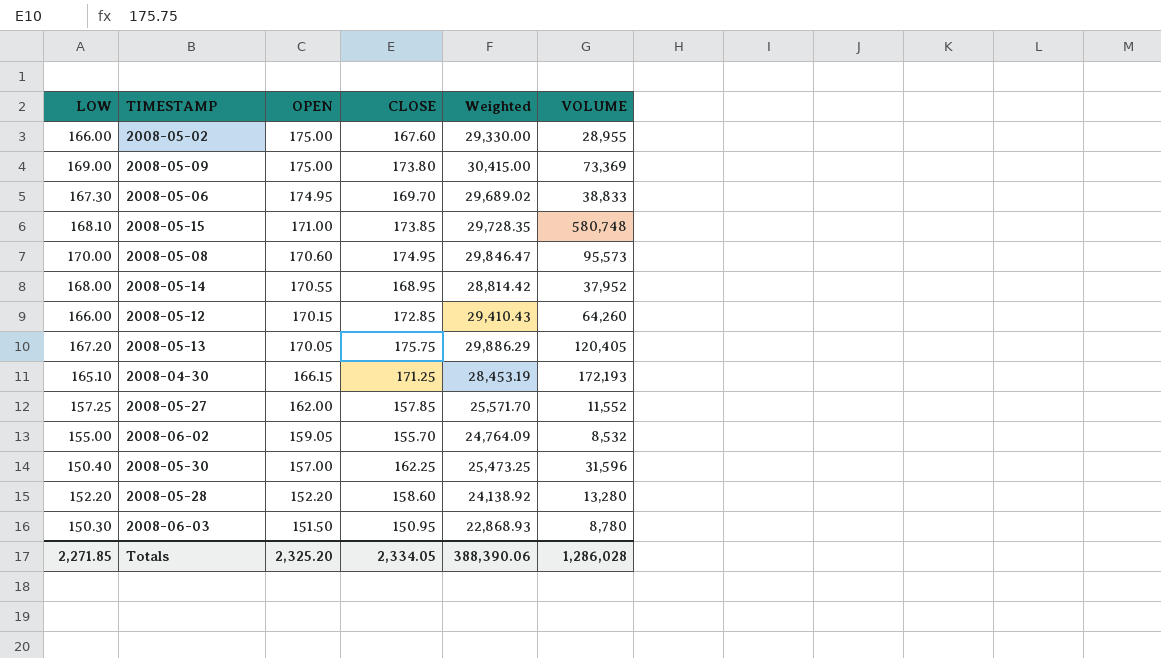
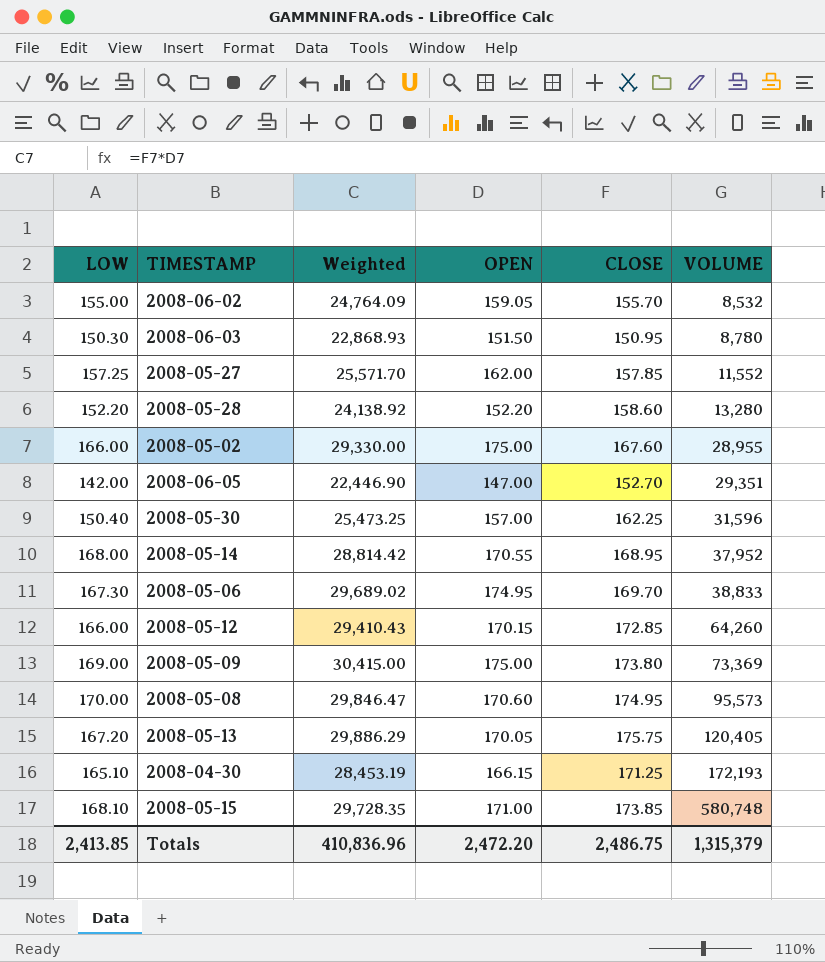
row order: OPEN descending -> VOLUME ascending
column Weighted | position: 5 -> 3
row 2008-06-05: none -> 142.00 | 22,446.90 | 147.00 | 152.70 | 29,351
Totals | LOW: 2,271.85 -> 2,413.85
Totals | Weighted: 388,390.06 -> 410,836.96
Totals | OPEN: 2,325.20 -> 2,472.20
Totals | CLOSE: 2,334.05 -> 2,486.75
Totals | VOLUME: 1,286,028 -> 1,315,379

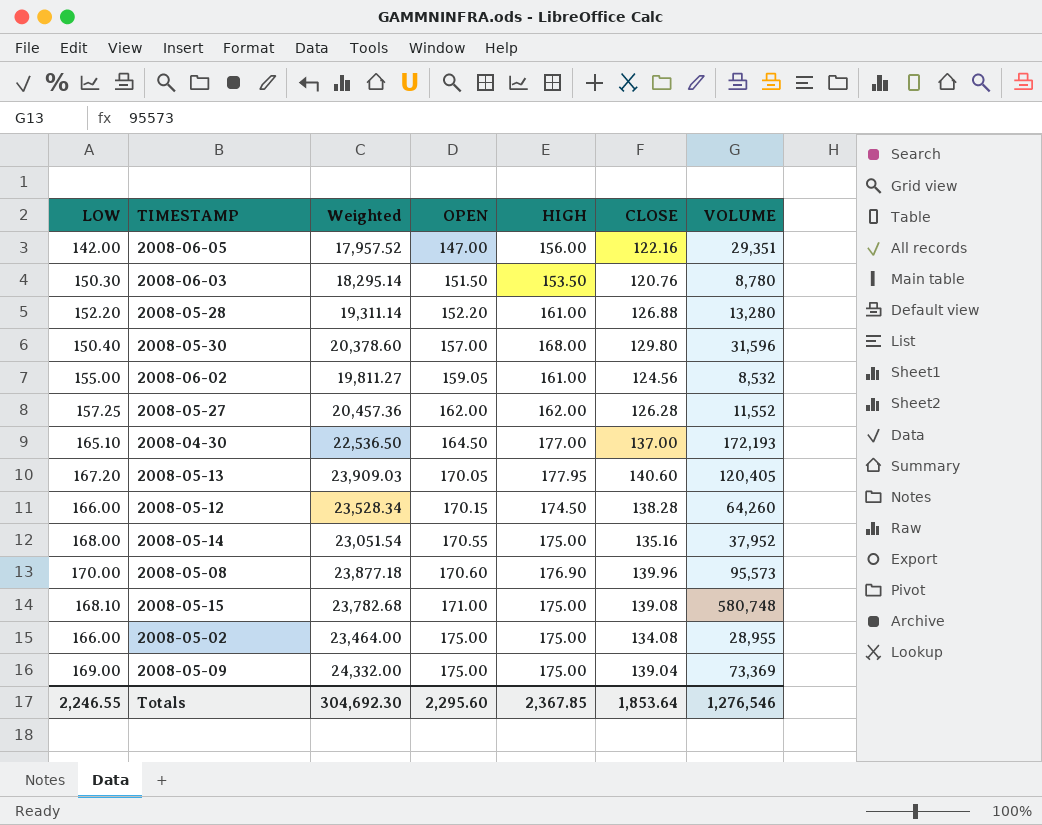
row order: VOLUME ascending -> OPEN ascending
column HIGH | position: none -> 5
row 2008-05-06: 167.30 | 29,689.02 | 174.95 | 169.70 | 38,833 -> none
2008-06-05 | Weighted: 22,446.90 -> 17,957.52
2008-06-05 | CLOSE: 152.70 -> 122.16
2008-06-03 | Weighted: 22,868.93 -> 18,295.14
2008-06-03 | CLOSE: 150.95 -> 120.76
2008-05-28 | Weighted: 24,138.92 -> 19,311.14
2008-05-28 | CLOSE: 158.60 -> 126.88
2008-05-30 | Weighted: 25,473.25 -> 20,378.60
2008-05-30 | CLOSE: 162.25 -> 129.80
2008-06-02 | Weighted: 24,764.09 -> 19,811.27
2008-06-02 | CLOSE: 155.70 -> 124.56
2008-05-27 | Weighted: 25,571.70 -> 20,457.36
2008-05-27 | CLOSE: 157.85 -> 126.28
2008-04-30 | Weighted: 28,453.19 -> 22,536.50
2008-04-30 | OPEN: 166.15 -> 164.50
2008-04-30 | CLOSE: 171.25 -> 137.00
2008-05-13 | Weighted: 29,886.29 -> 23,909.03
2008-05-13 | CLOSE: 175.75 -> 140.60
2008-05-12 | Weighted: 29,410.43 -> 23,528.34
2008-05-12 | CLOSE: 172.85 -> 138.28
2008-05-14 | Weighted: 28,814.42 -> 23,051.54
2008-05-14 | CLOSE: 168.95 -> 135.16
2008-05-08 | Weighted: 29,846.47 -> 23,877.18
2008-05-08 | CLOSE: 174.95 -> 139.96
2008-05-15 | Weighted: 29,728.35 -> 23,782.68
2008-05-15 | CLOSE: 173.85 -> 139.08
2008-05-02 | Weighted: 29,330.00 -> 23,464.00
2008-05-02 | CLOSE: 167.60 -> 134.08
2008-05-09 | Weighted: 30,415.00 -> 24,332.00
2008-05-09 | CLOSE: 173.80 -> 139.04
Totals | LOW: 2,413.85 -> 2,246.55
Totals | Weighted: 410,836.96 -> 304,692.30
Totals | OPEN: 2,472.20 -> 2,295.60
Totals | CLOSE: 2,486.75 -> 1,853.64
Totals | VOLUME: 1,315,379 -> 1,276,546

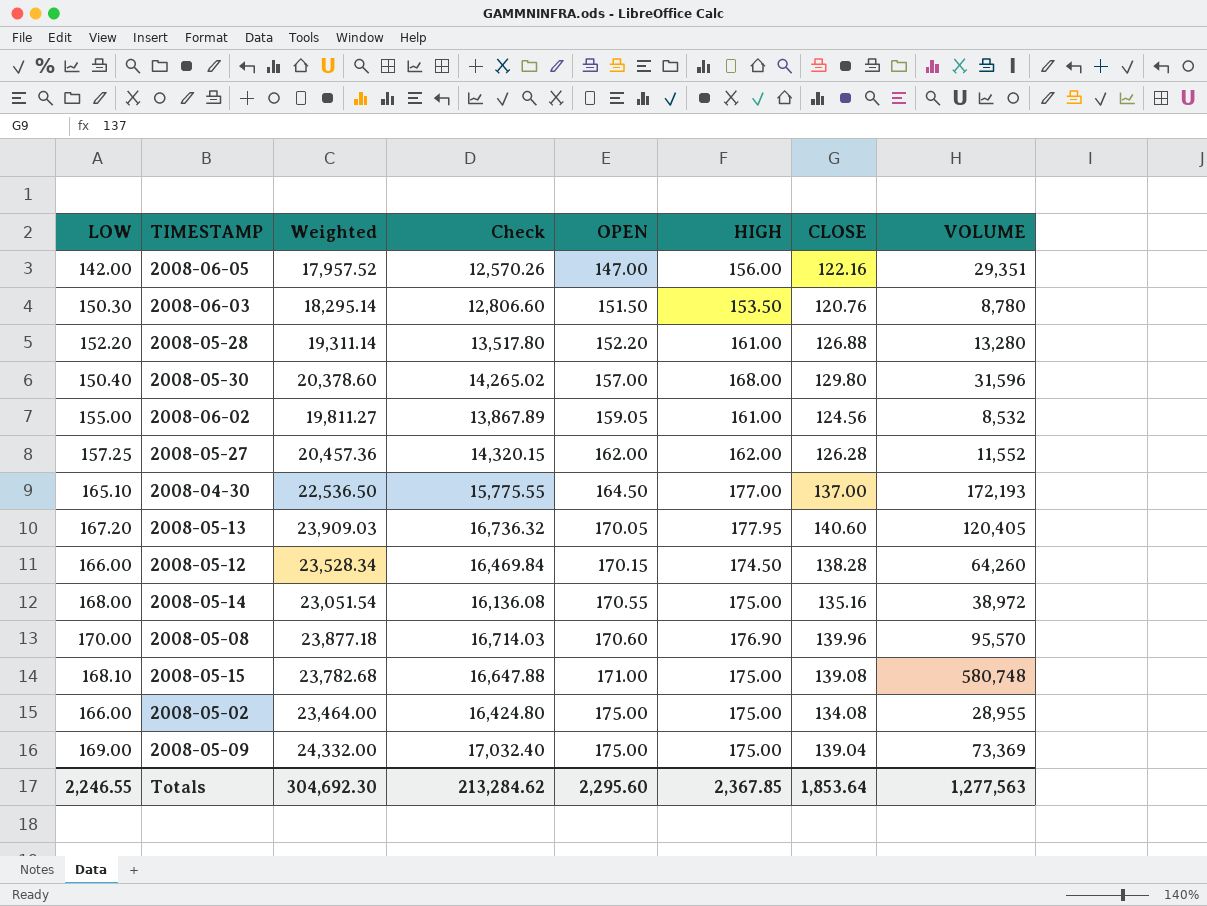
column Check | formula: none -> [Weighted] * 0.7
2008-05-14 | VOLUME: 37,952 -> 38,972
2008-05-08 | VOLUME: 95,573 -> 95,570
Totals | VOLUME: 1,276,546 -> 1,277,563

